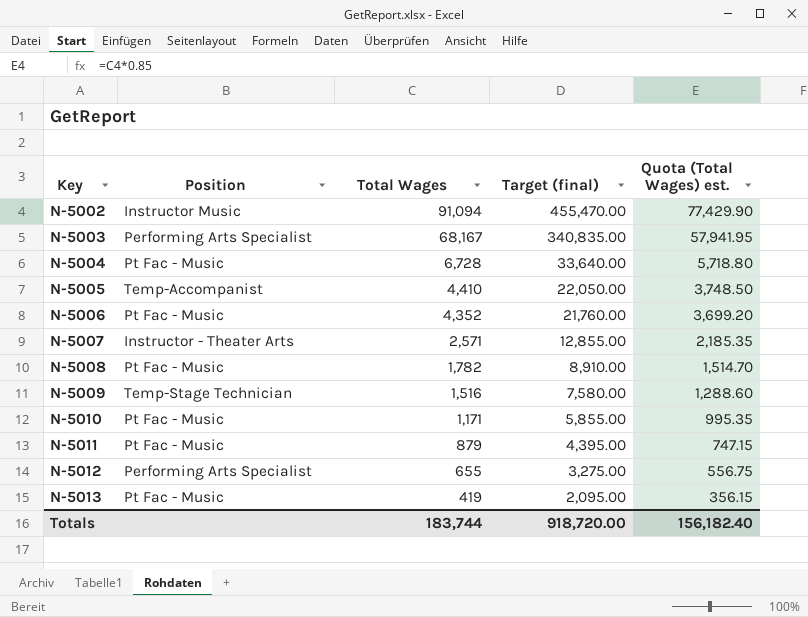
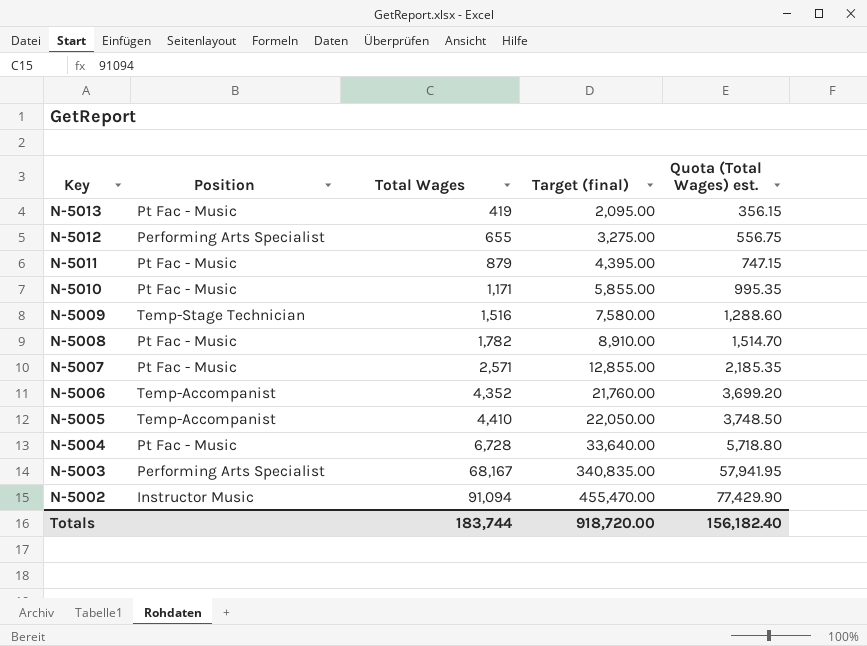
row order: Key ascending -> Key descending
N-5007 | Position: Instructor - Theater Arts -> Pt Fac - Music
N-5006 | Position: Pt Fac - Music -> Temp-Accompanist

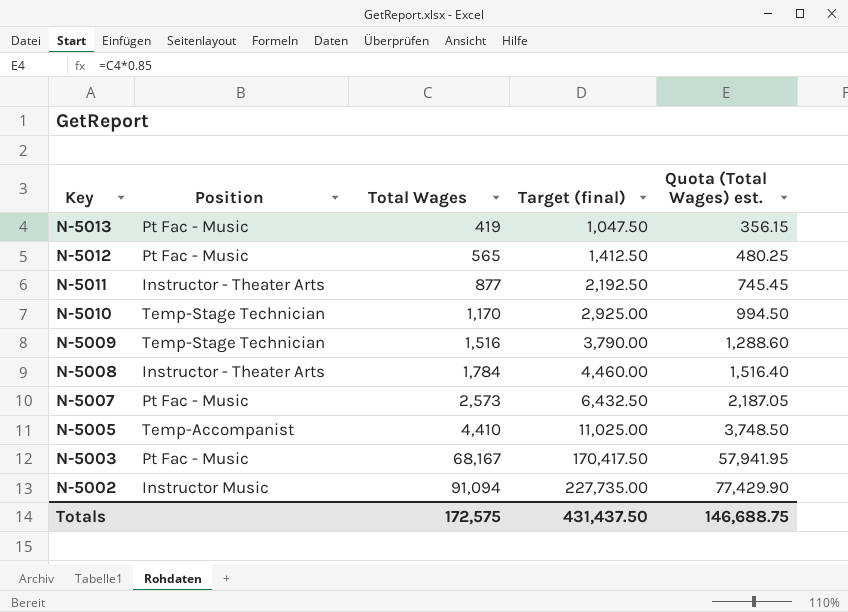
column Target (final) | formula: [Total Wages] * 5 -> [Total Wages] * 2.5
row N-5006: Temp-Accompanist | 4,352 | 21,760.00 | 3,699.20 -> none
row N-5004: Pt Fac - Music | 6,728 | 33,640.00 | 5,718.80 -> none
N-5012 | Position: Performing Arts Specialist -> Pt Fac - Music
N-5012 | Total Wages: 655 -> 565
N-5012 | Quota (Total Wages) est.: 556.75 -> 480.25
N-5011 | Position: Pt Fac - Music -> Instructor - Theater Arts
N-5011 | Total Wages: 879 -> 877
N-5011 | Quota (Total Wages) est.: 747.15 -> 745.45
N-5010 | Position: Pt Fac - Music -> Temp-Stage Technician
N-5010 | Total Wages: 1,171 -> 1,170
N-5010 | Quota (Total Wages) est.: 995.35 -> 994.50
N-5008 | Position: Pt Fac - Music -> Instructor - Theater Arts
N-5008 | Total Wages: 1,782 -> 1,784
N-5008 | Quota (Total Wages) est.: 1,514.70 -> 1,516.40
N-5007 | Total Wages: 2,571 -> 2,573
N-5007 | Quota (Total Wages) est.: 2,185.35 -> 2,187.05
N-5003 | Position: Performing Arts Specialist -> Pt Fac - Music
Totals | Total Wages: 183,744 -> 172,575
Totals | Target (final): 918,720.00 -> 431,437.50
Totals | Quota (Total Wages) est.: 156,182.40 -> 146,688.75

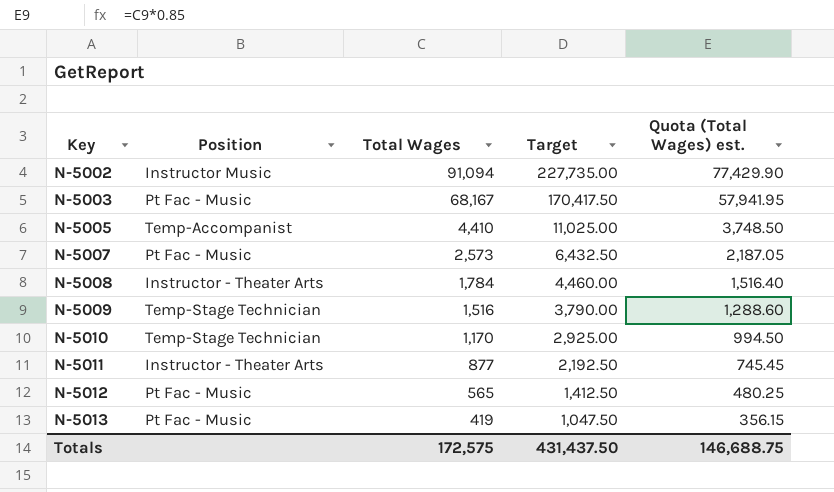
row order: Key descending -> Key ascending
column name: Target (final) -> Target

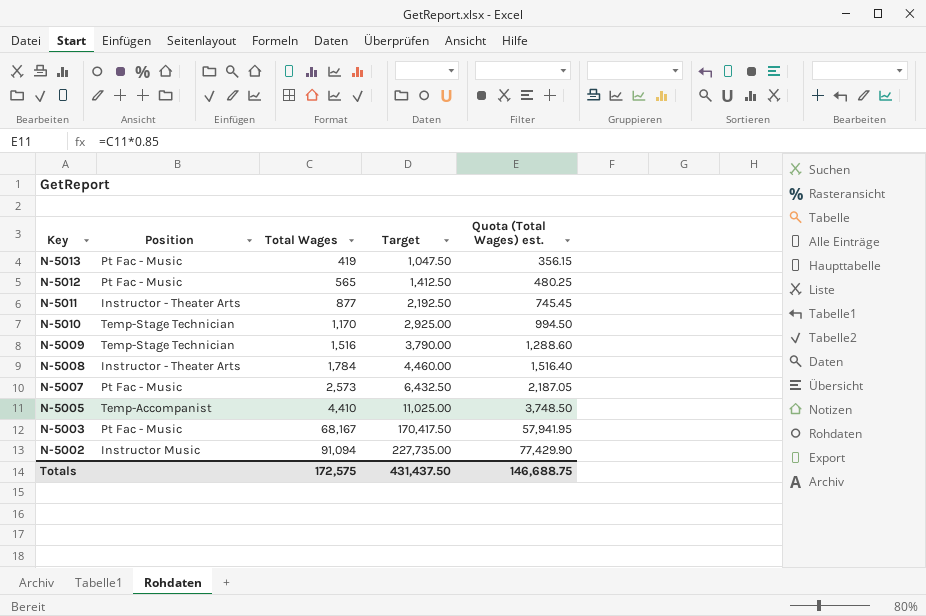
row order: Key ascending -> Key descending

